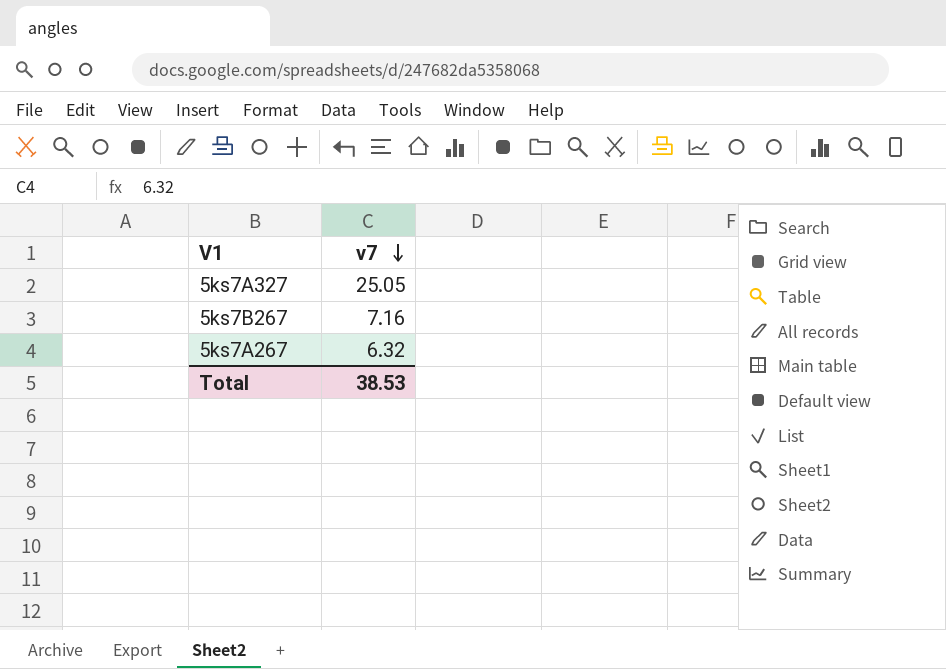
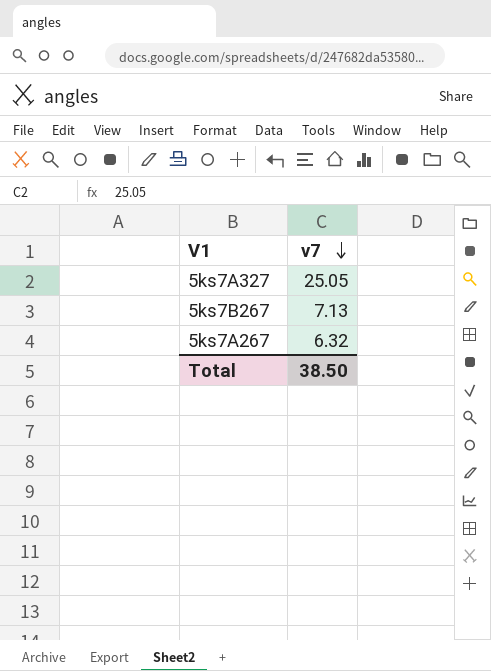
5ks7B267 | v7: 7.16 -> 7.13
Total | v7: 38.53 -> 38.50

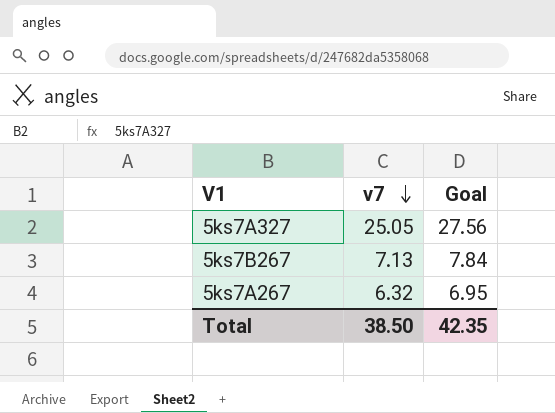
column Goal | formula: none -> [v7] * 1.1

